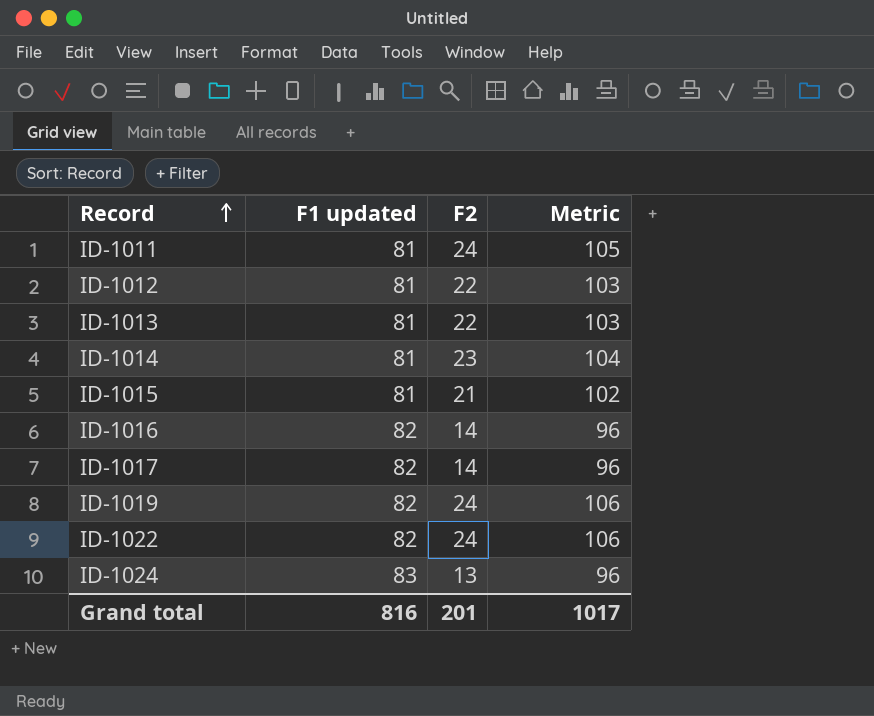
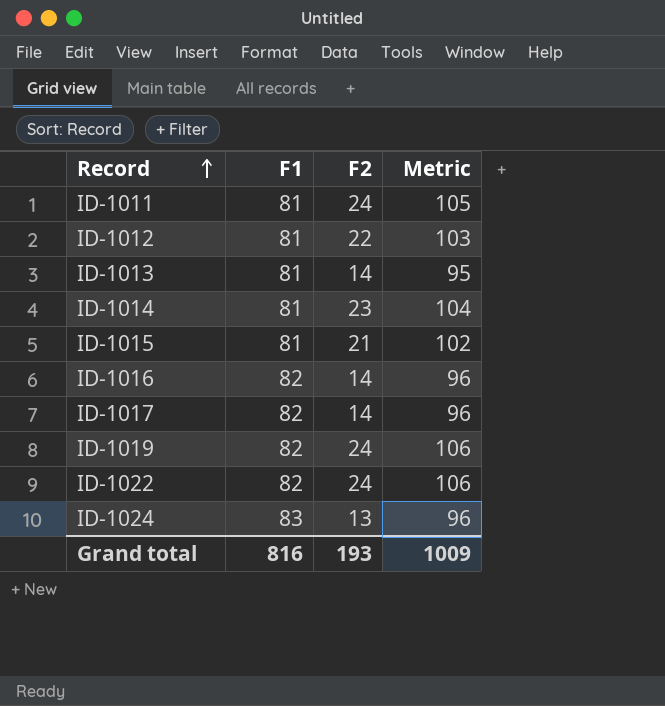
column name: F1 updated -> F1
ID-1013 | F2: 22 -> 14
ID-1013 | Metric: 103 -> 95
Grand total | F2: 201 -> 193
Grand total | Metric: 1017 -> 1009

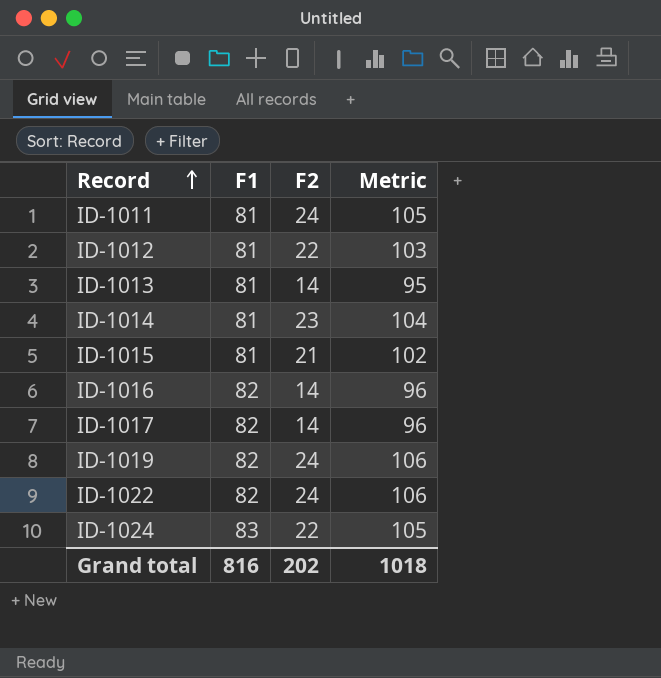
ID-1024 | F2: 13 -> 22
ID-1024 | Metric: 96 -> 105
Grand total | F2: 193 -> 202
Grand total | Metric: 1009 -> 1018

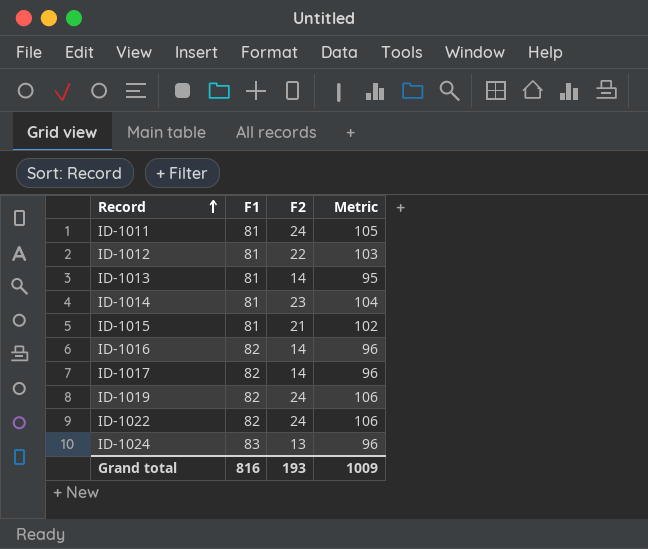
ID-1024 | F2: 22 -> 13
ID-1024 | Metric: 105 -> 96
Grand total | F2: 202 -> 193
Grand total | Metric: 1018 -> 1009

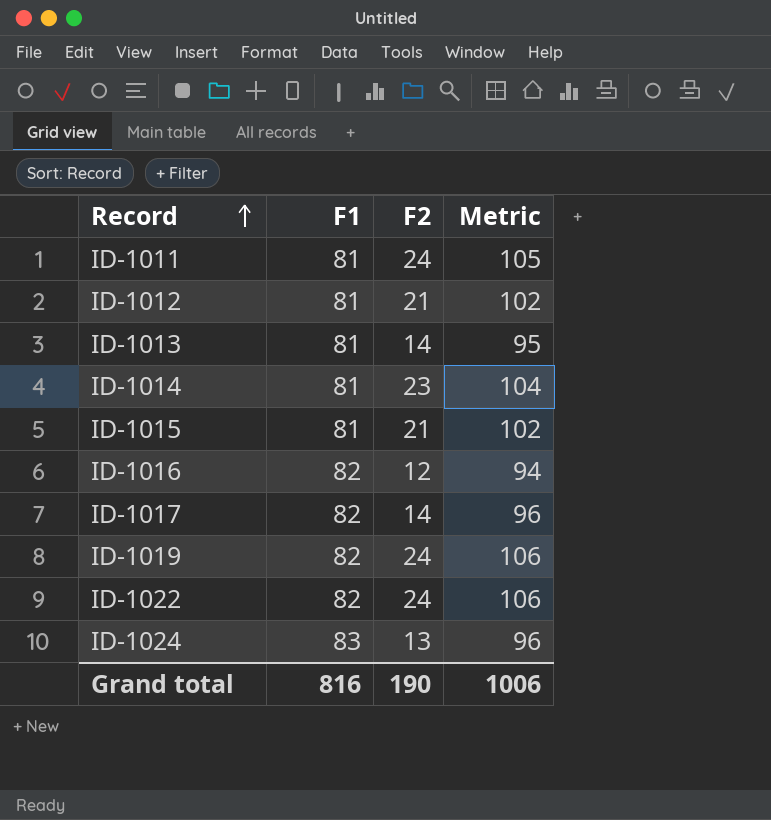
ID-1012 | F2: 22 -> 21
ID-1012 | Metric: 103 -> 102
ID-1016 | F2: 14 -> 12
ID-1016 | Metric: 96 -> 94
Grand total | F2: 193 -> 190
Grand total | Metric: 1009 -> 1006

